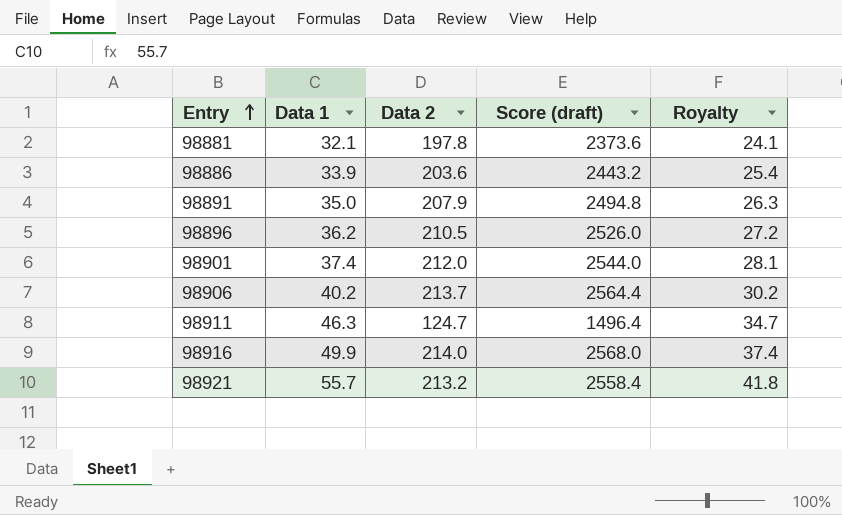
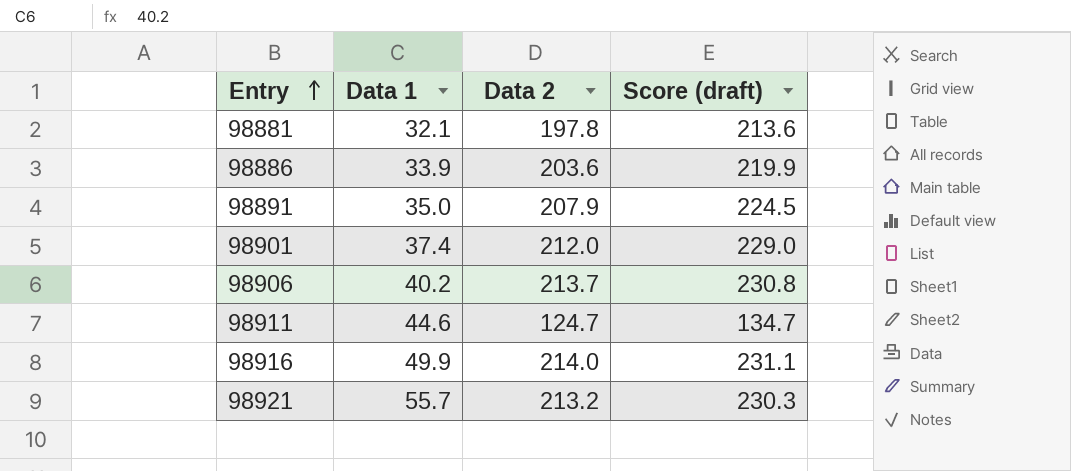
column Royalty | formula: [Data 1] * 0.75 -> none
column Score (draft) | formula: [Data 2] * 12 -> [Data 2] * 1.08
row 98896: 36.2 | 210.5 | 2526.0 | 27.2 -> none
98911 | Data 1: 46.3 -> 44.6

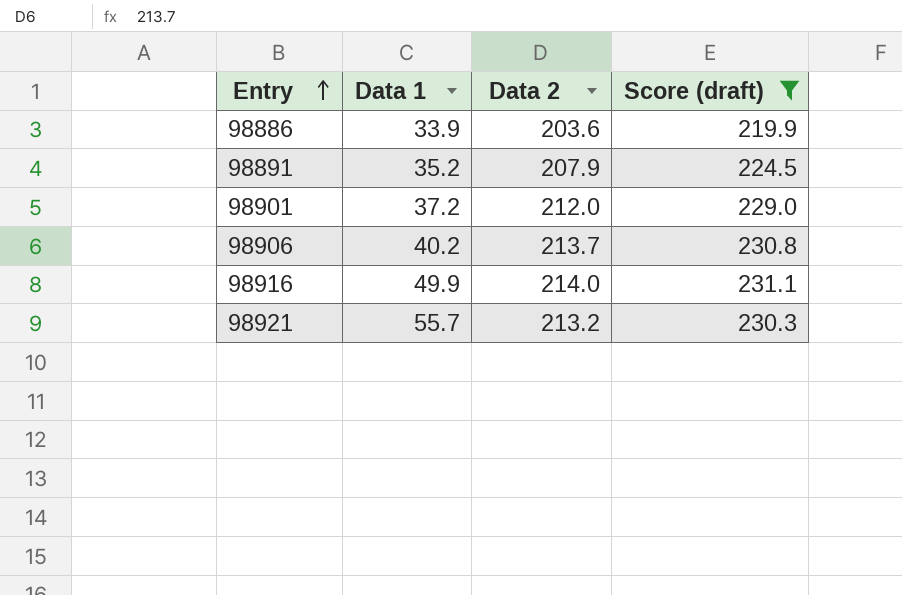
filter: none -> Score (draft) >= 219.9
98891 | Data 1: 35.0 -> 35.2
98901 | Data 1: 37.4 -> 37.2

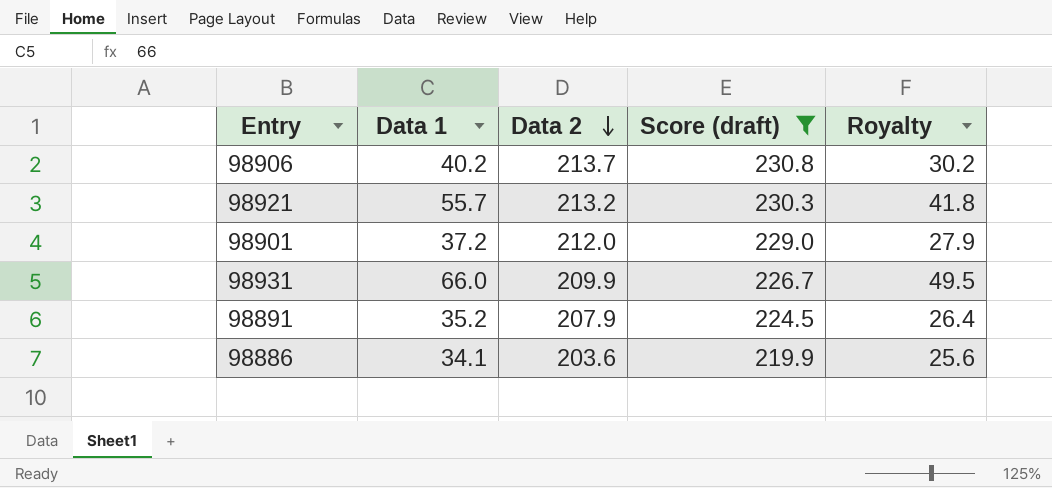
row order: Entry ascending -> Data 2 descending
column Royalty | formula: none -> [Data 1] * 0.75
row 98916: 49.9 | 214.0 | 231.1 -> none
row 98931: none -> 66.0 | 209.9 | 226.7 | 49.5
98886 | Data 1: 33.9 -> 34.1

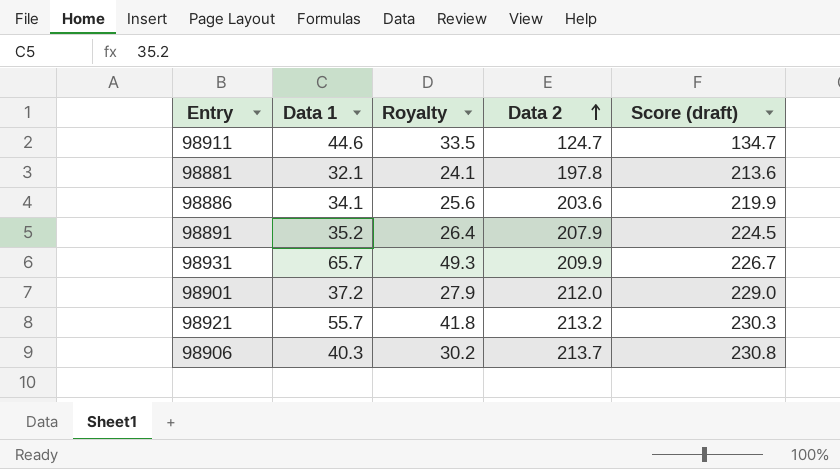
filter: Score (draft) >= 219.9 -> none
row order: Data 2 descending -> Data 2 ascending
column Royalty | position: 5 -> 3
98931 | Data 1: 66.0 -> 65.7
98931 | Royalty: 49.5 -> 49.3
98906 | Data 1: 40.2 -> 40.3

